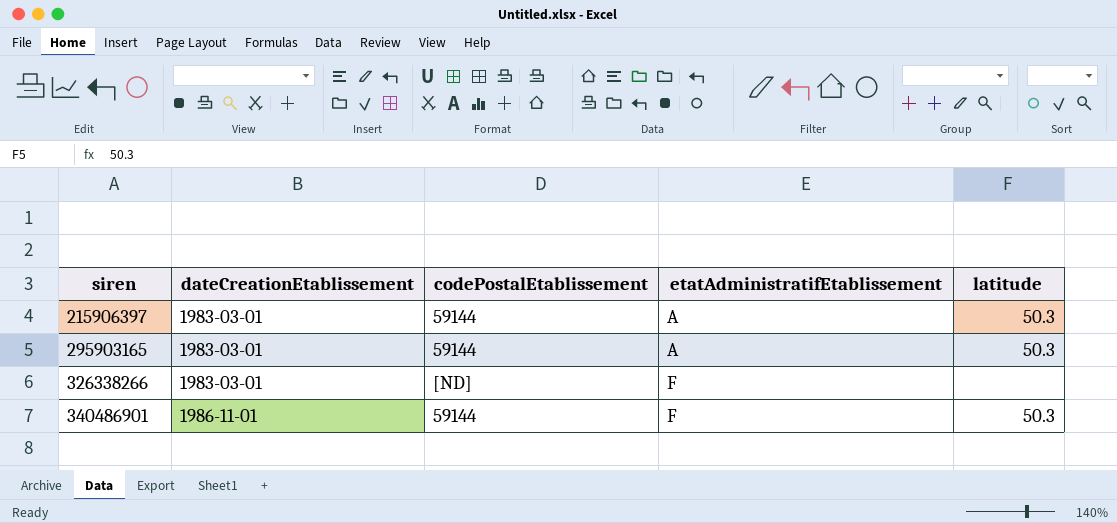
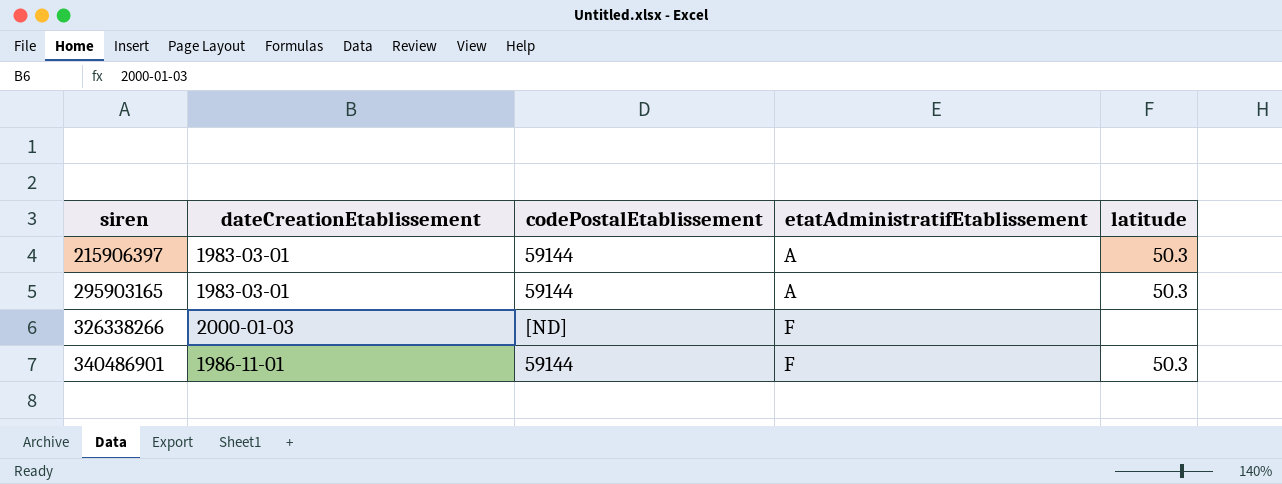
326338266 | dateCreationEtablissement: 1983-03-01 -> 2000-01-03

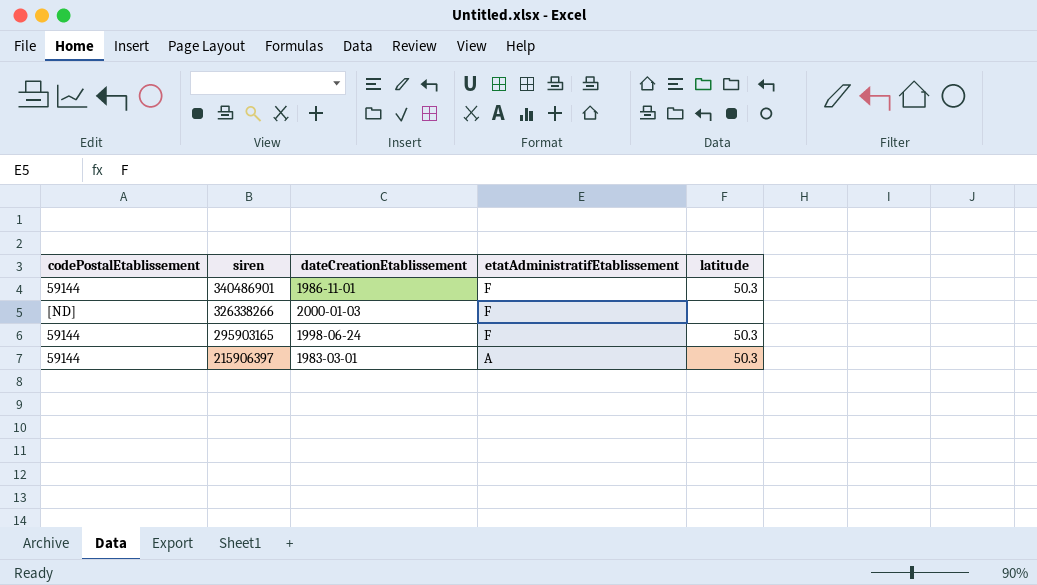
row order: siren ascending -> siren descending
column codePostalEtablissement | position: 3 -> 1
295903165 | dateCreationEtablissement: 1983-03-01 -> 1998-06-24
295903165 | etatAdministratifEtablissement: A -> F

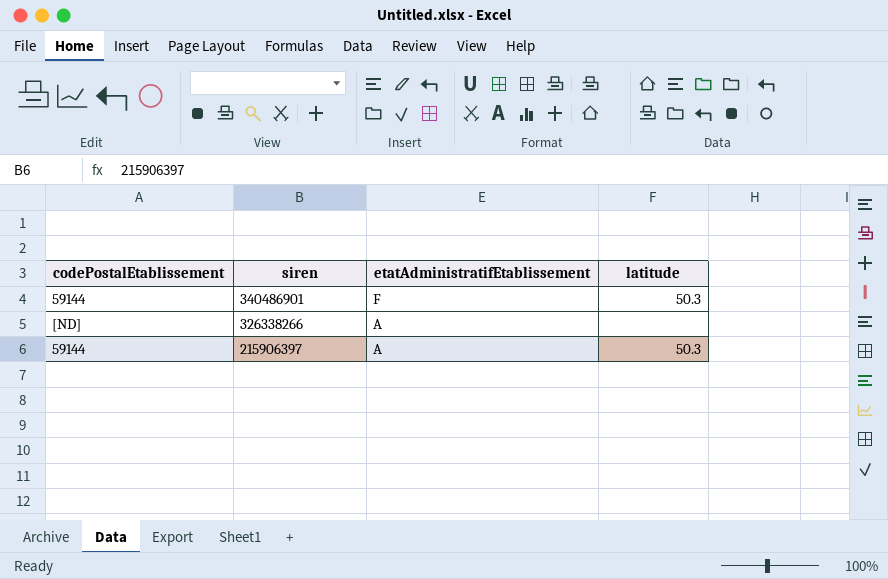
column dateCreationEtablissement | position: 3 -> none
row 295903165: 59144 | 1998-06-24 | F | 50.3 -> none
326338266 | etatAdministratifEtablissement: F -> A

